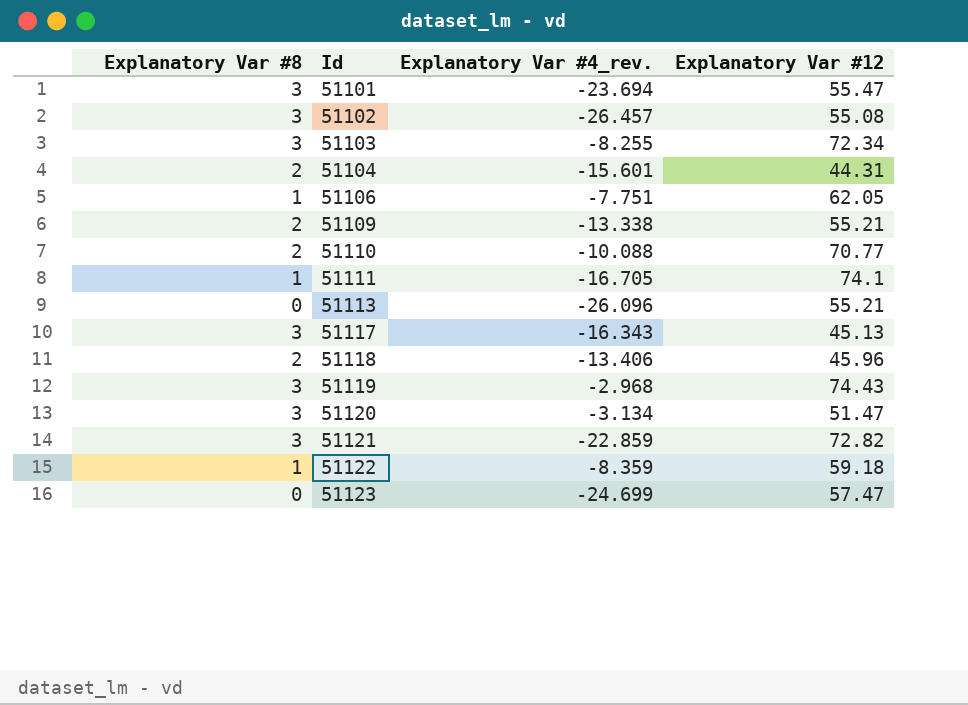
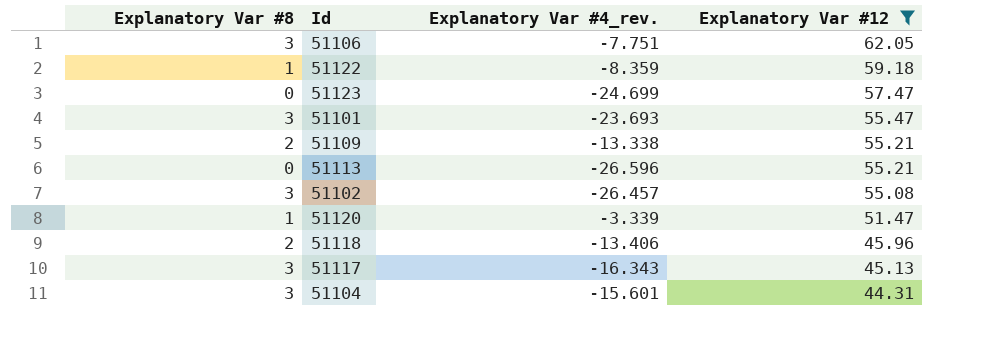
filter: none -> Explanatory Var #12 <= 62.05
row order: Id ascending -> Explanatory Var #12 descending
51106 | Explanatory Var #8: 1 -> 3
51101 | Explanatory Var #4_rev.: -23.694 -> -23.693
51113 | Explanatory Var #4_rev.: -26.096 -> -26.596
51120 | Explanatory Var #8: 3 -> 1
51120 | Explanatory Var #4_rev.: -3.134 -> -3.339
51104 | Explanatory Var #8: 2 -> 3

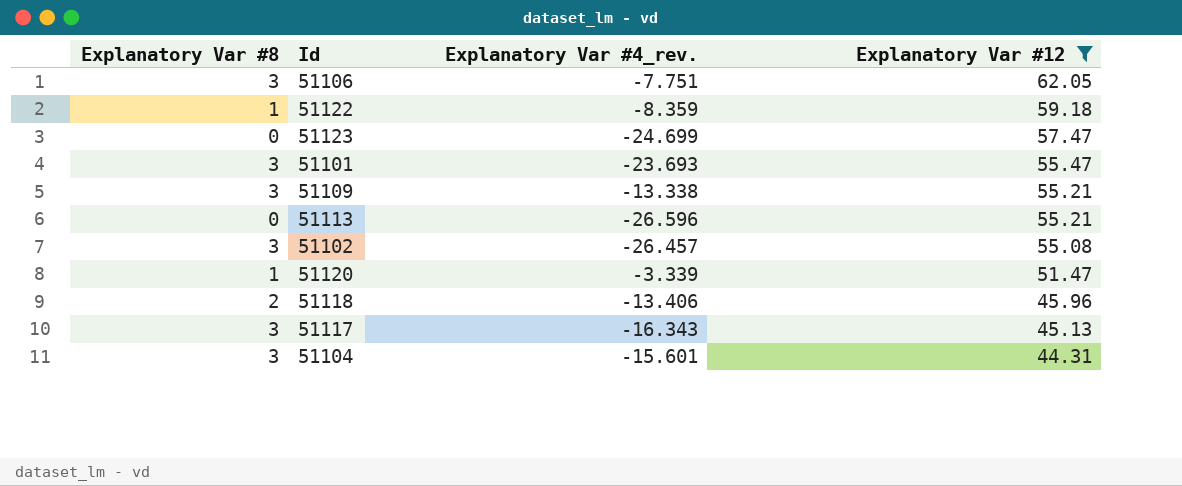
51109 | Explanatory Var #8: 2 -> 3

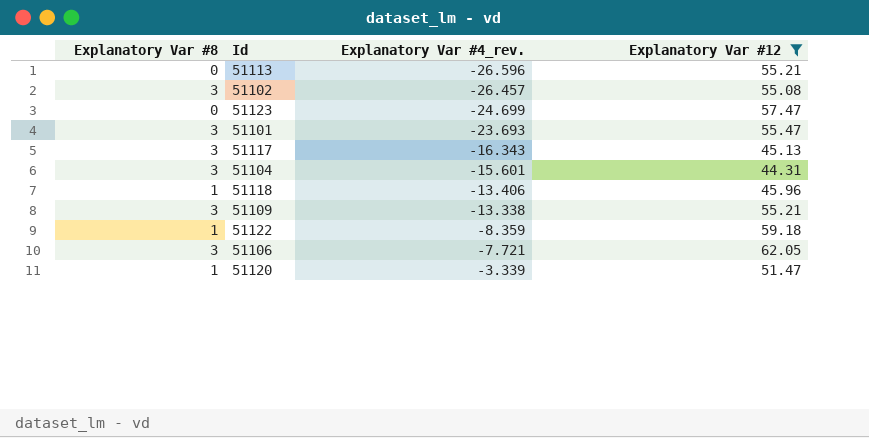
row order: Explanatory Var #12 descending -> Explanatory Var #4_rev. ascending
51118 | Explanatory Var #8: 2 -> 1
51106 | Explanatory Var #4_rev.: -7.751 -> -7.721

